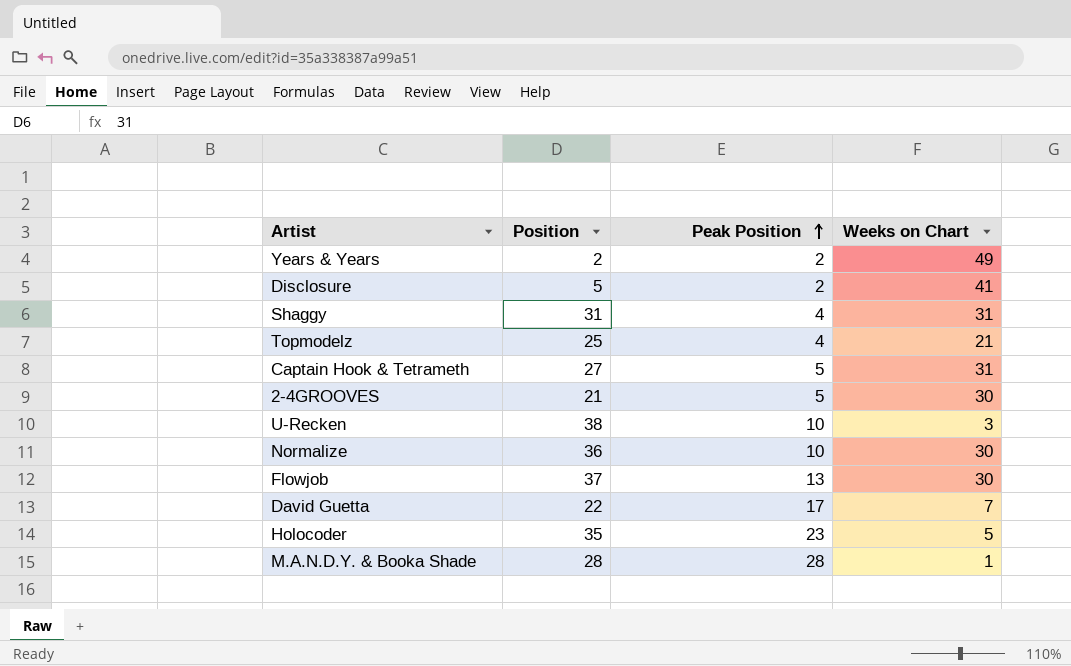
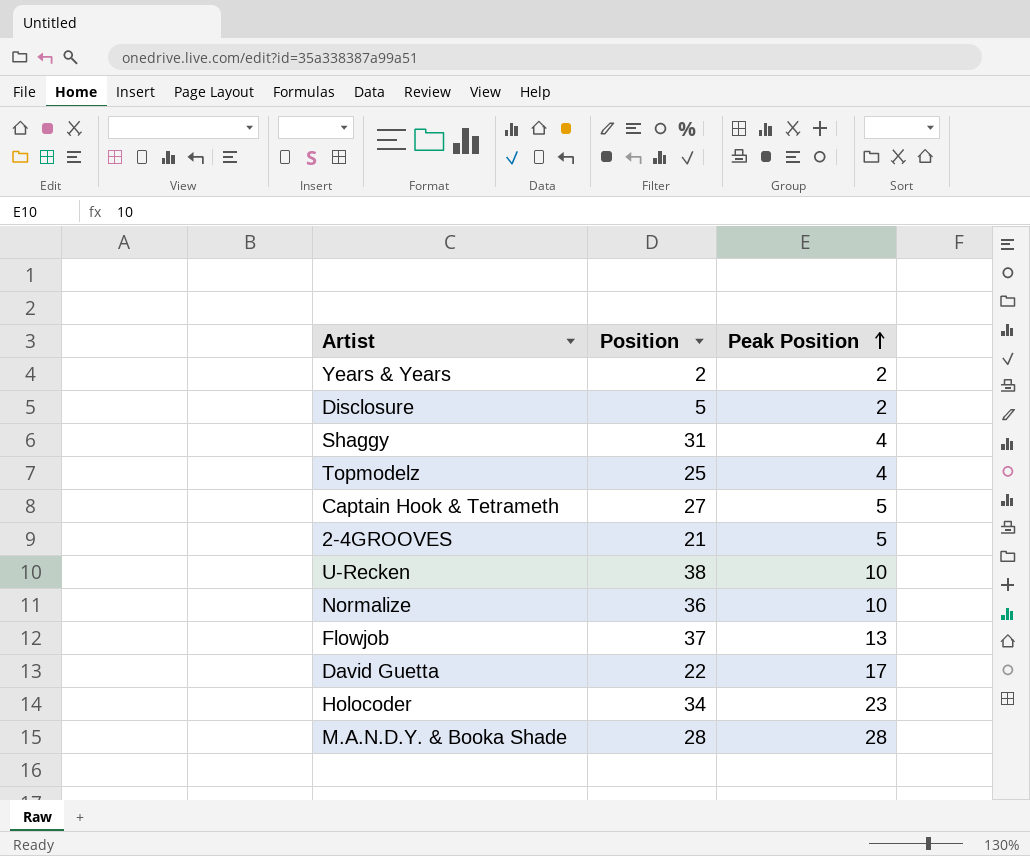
column Weeks on Chart | position: 4 -> none
Holocoder | Position: 35 -> 34

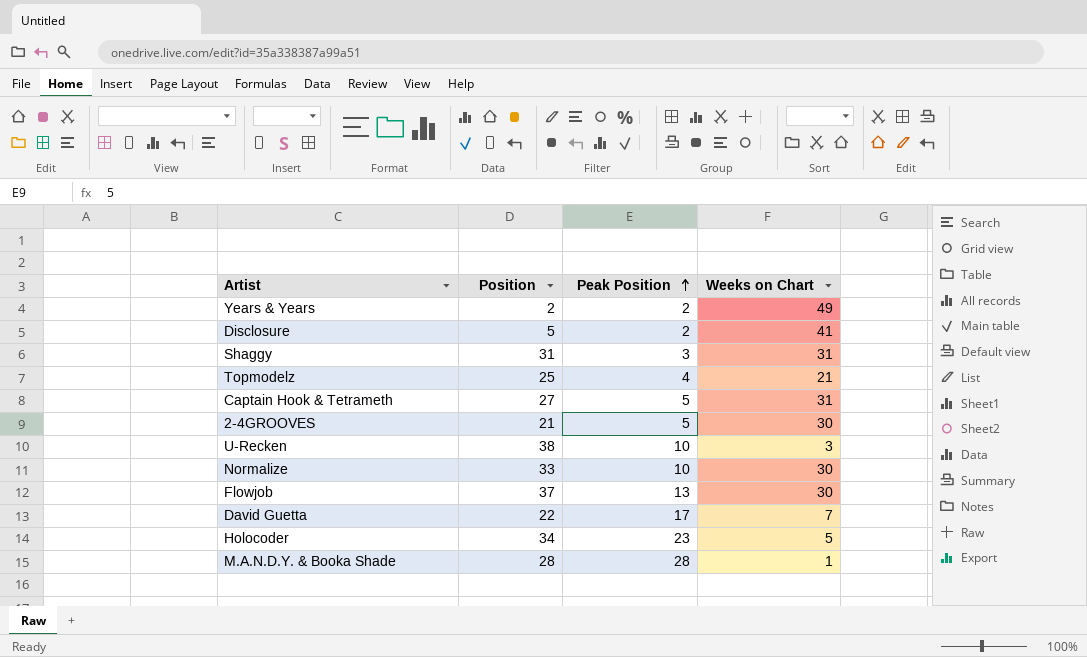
column Weeks on Chart | position: none -> 4
Shaggy | Peak Position: 4 -> 3
Normalize | Position: 36 -> 33

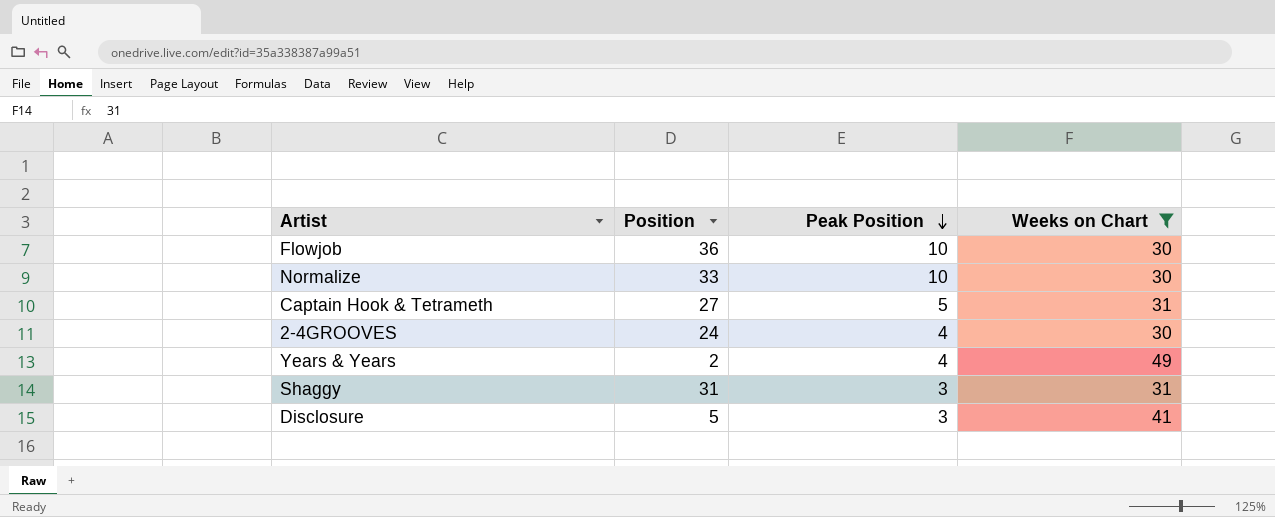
filter: none -> Weeks on Chart >= 30
row order: Peak Position ascending -> Peak Position descending
Flowjob | Position: 37 -> 36
Flowjob | Peak Position: 13 -> 10
2-4GROOVES | Position: 21 -> 24
2-4GROOVES | Peak Position: 5 -> 4
Years & Years | Peak Position: 2 -> 4
Disclosure | Peak Position: 2 -> 3

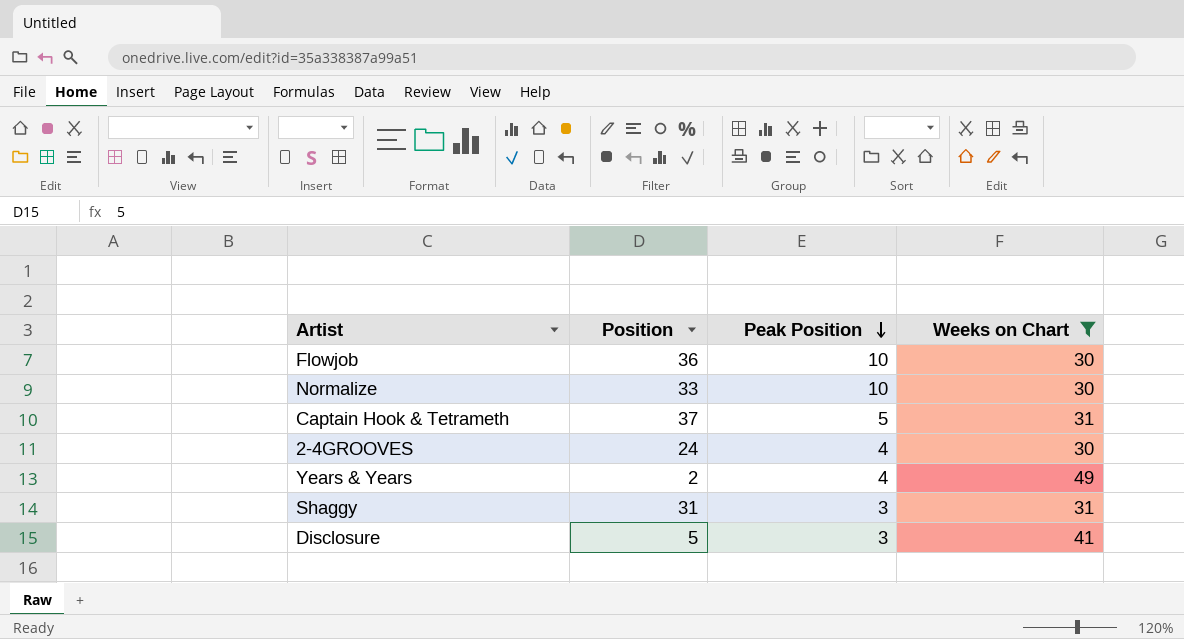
Captain Hook & Tetrameth | Position: 27 -> 37

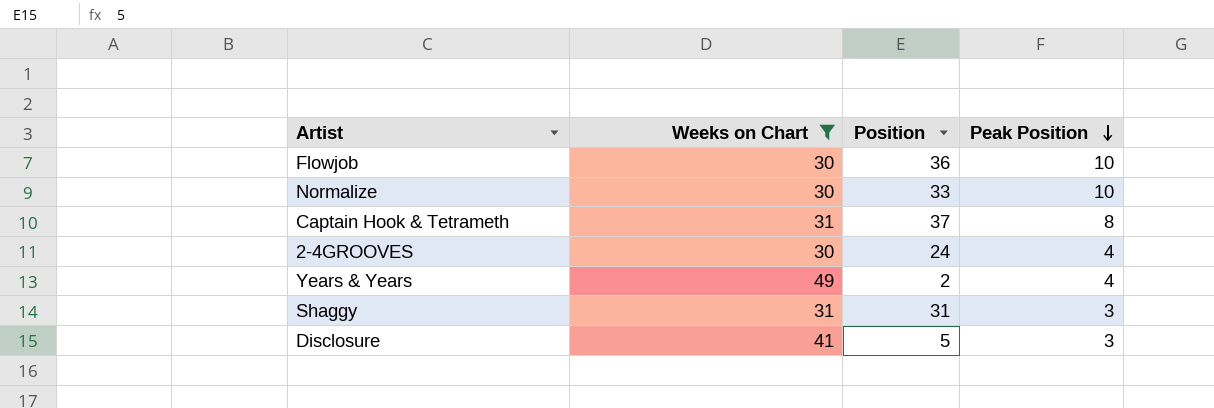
column Weeks on Chart | position: 4 -> 2
Captain Hook & Tetrameth | Peak Position: 5 -> 8

